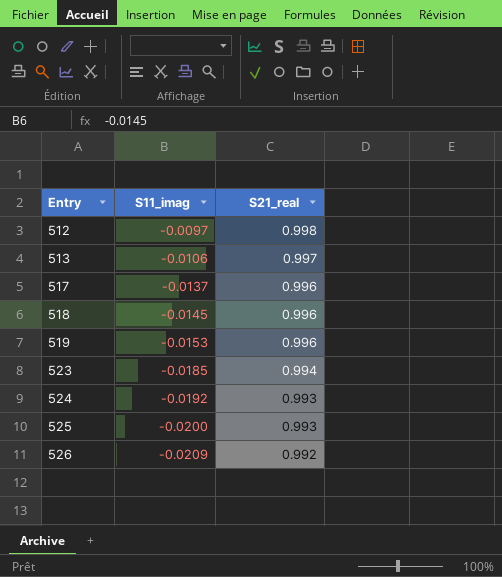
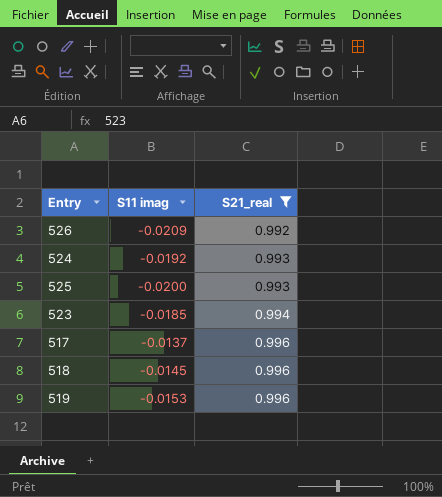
filter: none -> S21_real <= 0.996
row order: Entry ascending -> S21_real ascending
column name: S11_imag -> S11 imag

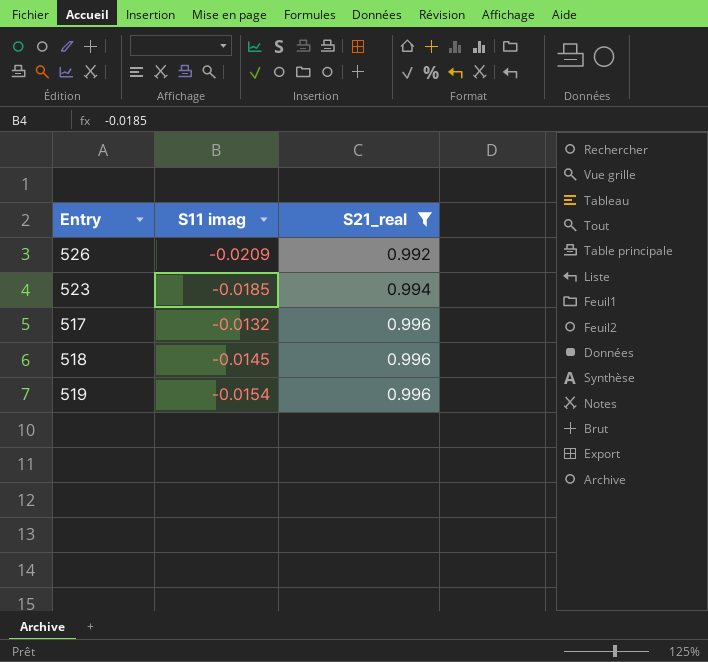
row 524: -0.0192 | 0.993 -> none
row 525: -0.0200 | 0.993 -> none
517 | S11 imag: -0.0137 -> -0.0132
519 | S11 imag: -0.0153 -> -0.0154

